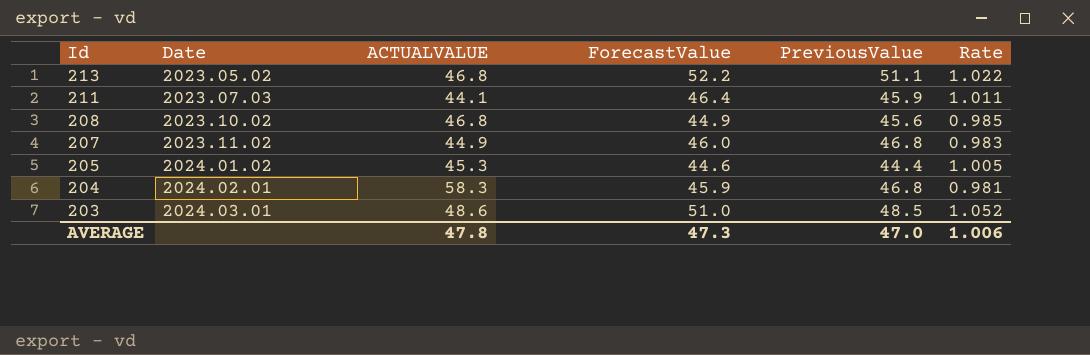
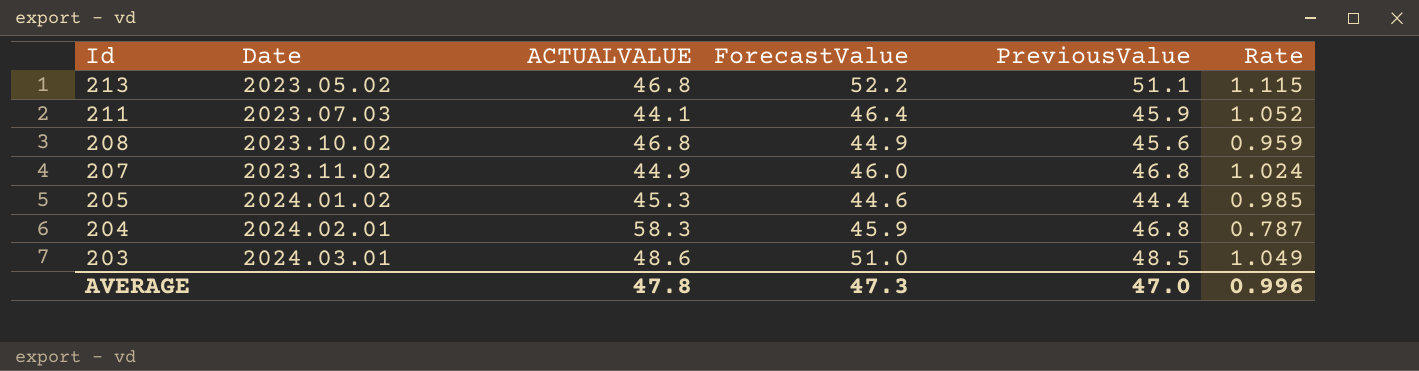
column Rate | formula: [ForecastValue] / [PreviousValue] -> [ForecastValue] / [ACTUALVALUE]
AVERAGE | Rate: 1.006 -> 0.996

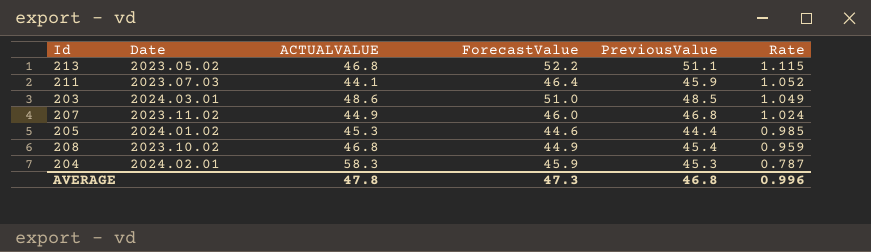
row order: Id descending -> Rate descending
208 | PreviousValue: 45.6 -> 45.4
204 | PreviousValue: 46.8 -> 45.3
AVERAGE | PreviousValue: 47.0 -> 46.8

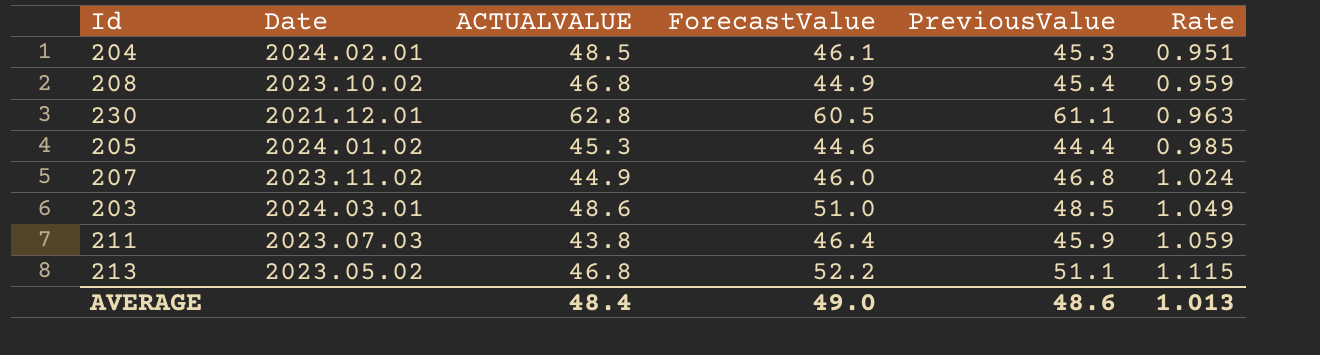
row order: Rate descending -> Rate ascending
204 | ACTUALVALUE: 58.3 -> 48.5
204 | ForecastValue: 45.9 -> 46.1
204 | Rate: 0.787 -> 0.951
row 230: none -> 2021.12.01 | 62.8 | 60.5 | 61.1 | 0.963
211 | ACTUALVALUE: 44.1 -> 43.8
211 | Rate: 1.052 -> 1.059
AVERAGE | ACTUALVALUE: 47.8 -> 48.4
AVERAGE | ForecastValue: 47.3 -> 49.0
AVERAGE | PreviousValue: 46.8 -> 48.6
AVERAGE | Rate: 0.996 -> 1.013

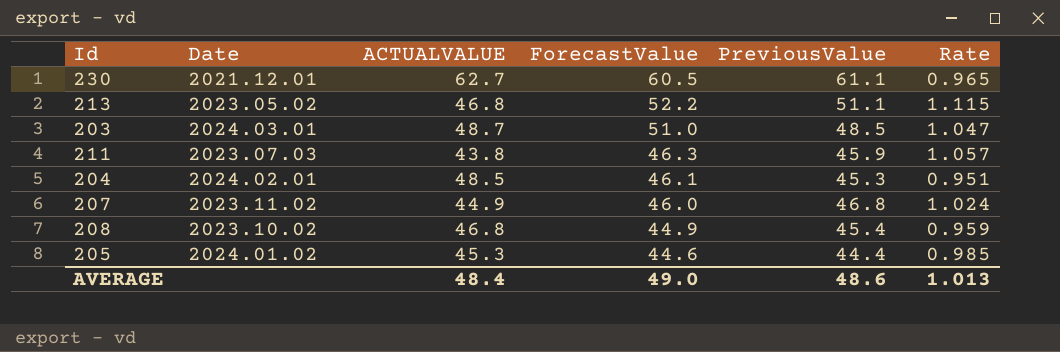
row order: Rate ascending -> ForecastValue descending
230 | ACTUALVALUE: 62.8 -> 62.7
230 | Rate: 0.963 -> 0.965
203 | ACTUALVALUE: 48.6 -> 48.7
203 | Rate: 1.049 -> 1.047
211 | ForecastValue: 46.4 -> 46.3
211 | Rate: 1.059 -> 1.057

